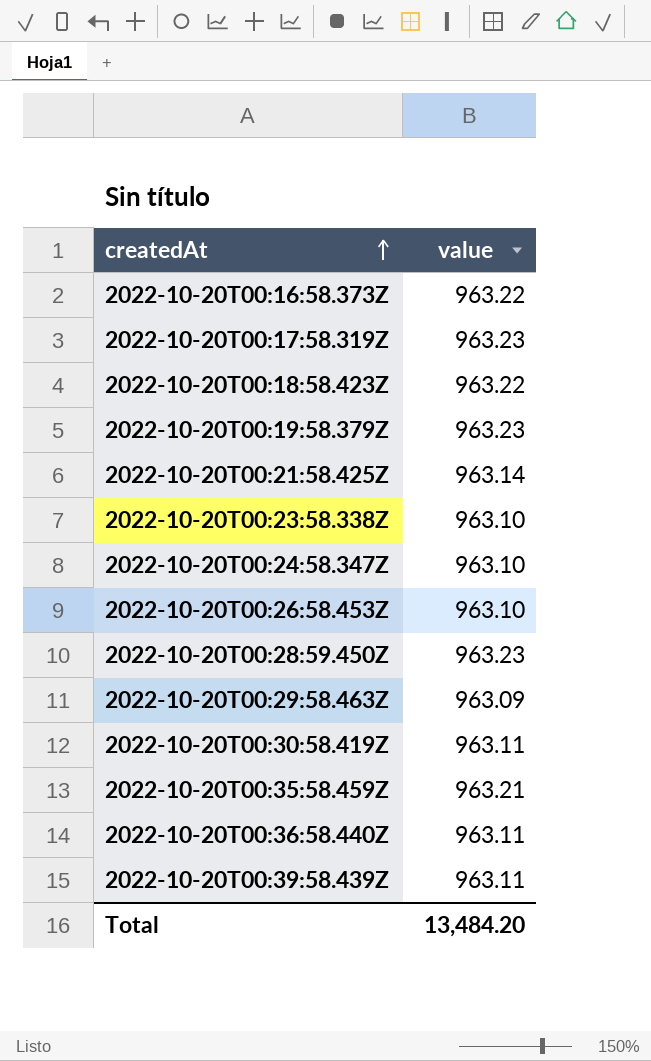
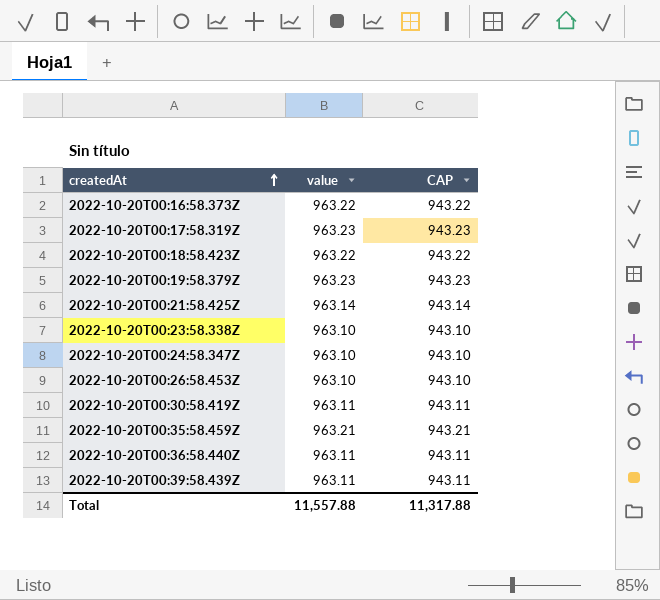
column CAP | formula: none -> [value] - 20
row 2022-10-20T00:28:59.450Z: 963.23 -> none
row 2022-10-20T00:29:58.463Z: 963.09 -> none
Total | value: 13,484.20 -> 11,557.88

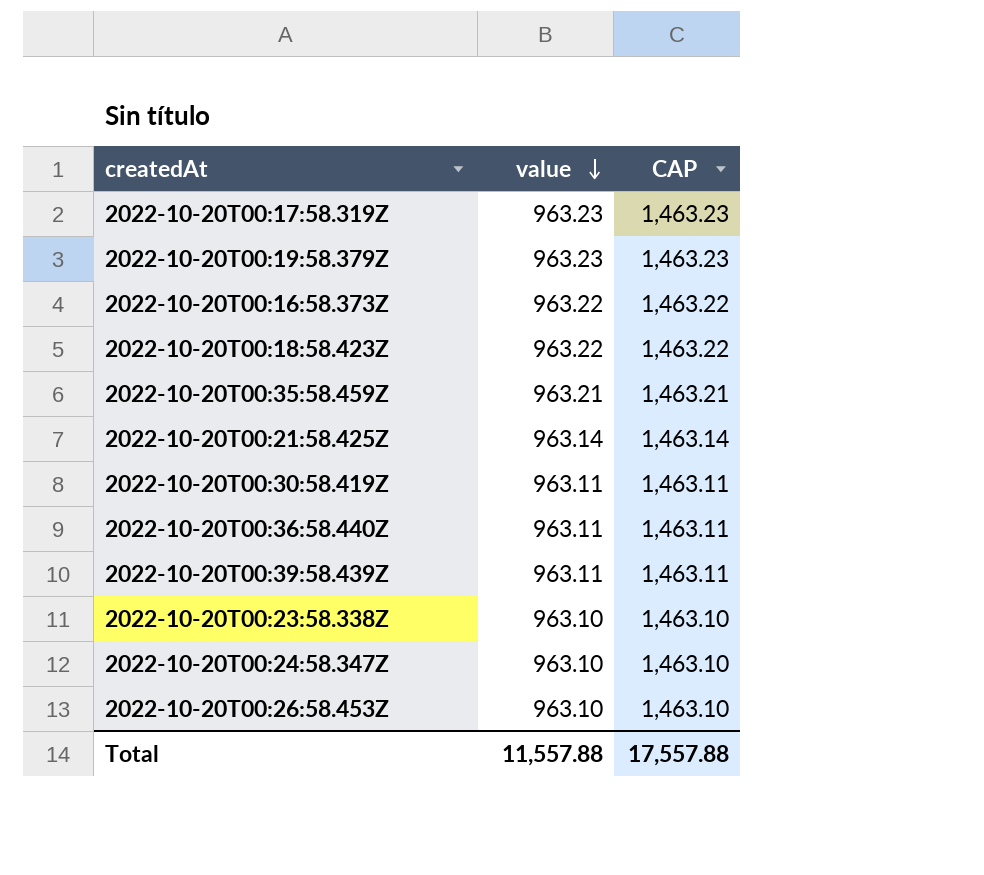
row order: createdAt ascending -> value descending
column CAP | formula: [value] - 20 -> [value] + 500
Total | CAP: 11,317.88 -> 17,557.88

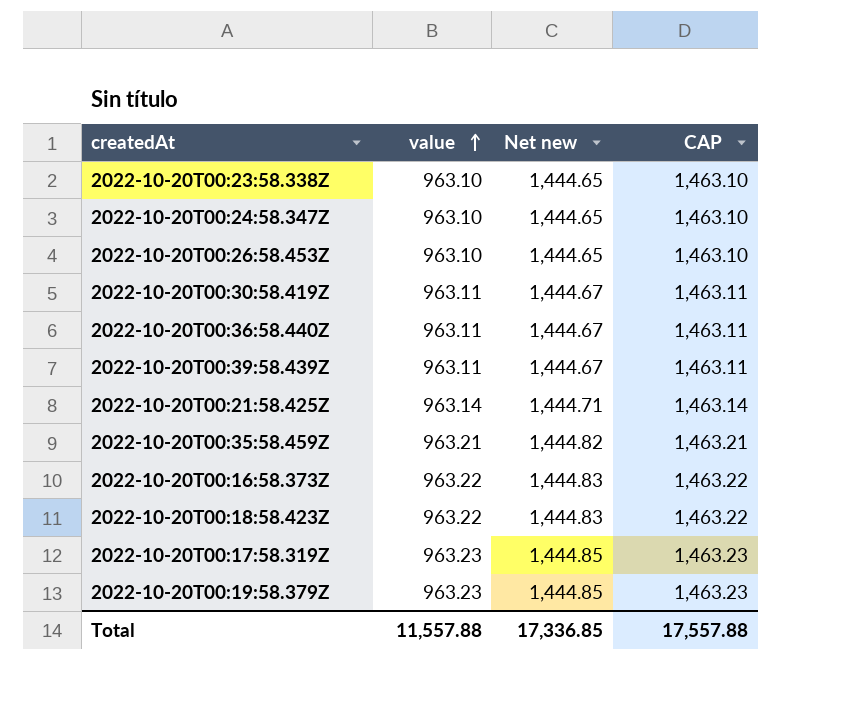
row order: value descending -> value ascending
column Net new | formula: none -> [value] * 1.5

